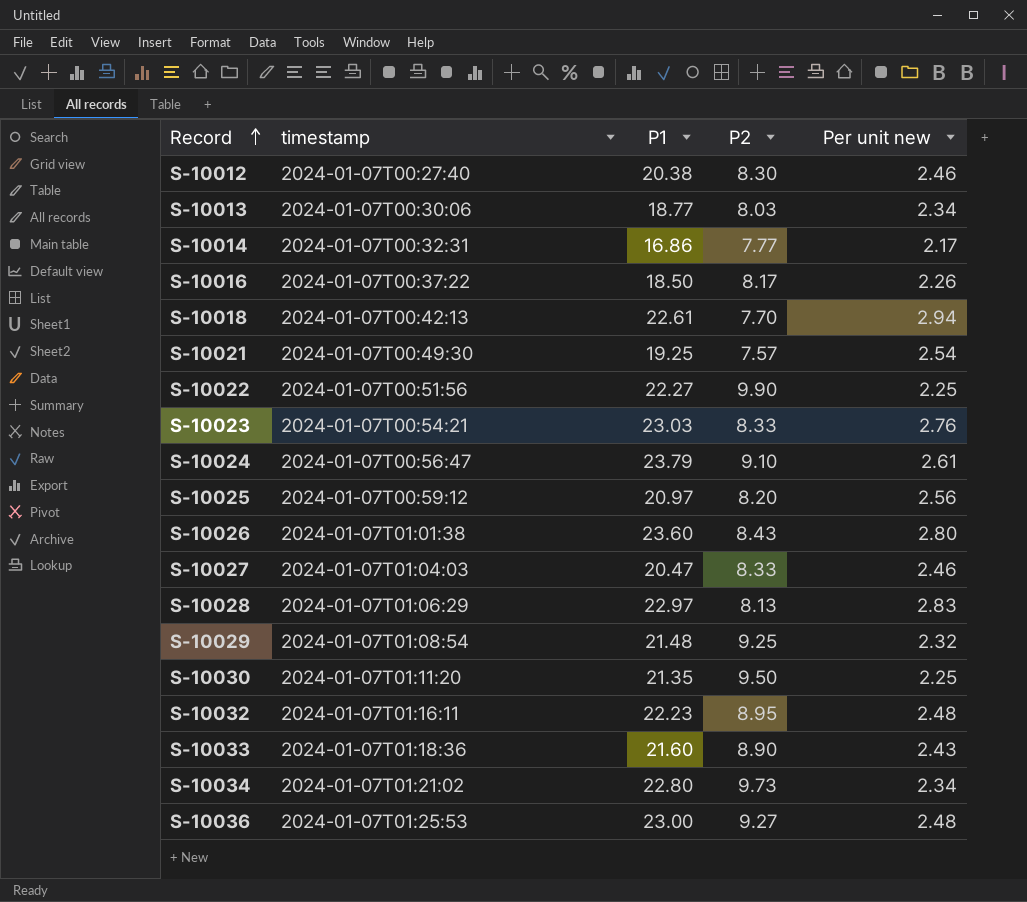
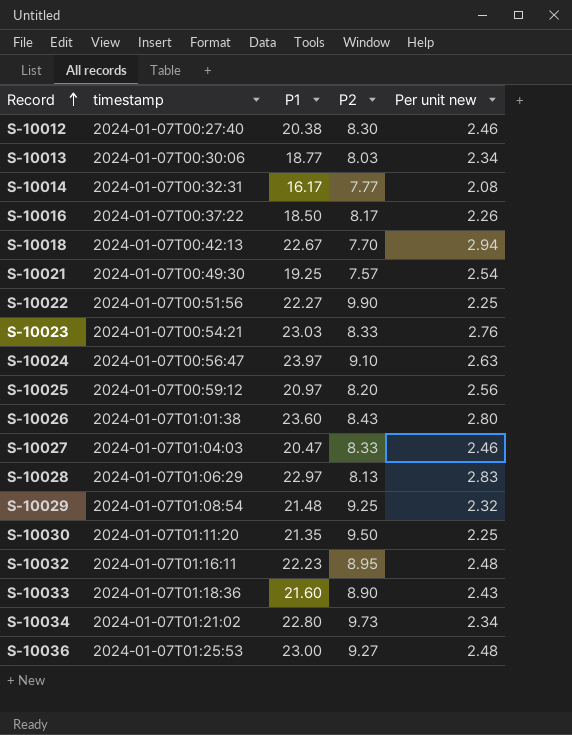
S-10014 | P1: 16.86 -> 16.17
S-10014 | Per unit new: 2.17 -> 2.08
S-10018 | P1: 22.61 -> 22.67
S-10024 | P1: 23.79 -> 23.97
S-10024 | Per unit new: 2.61 -> 2.63

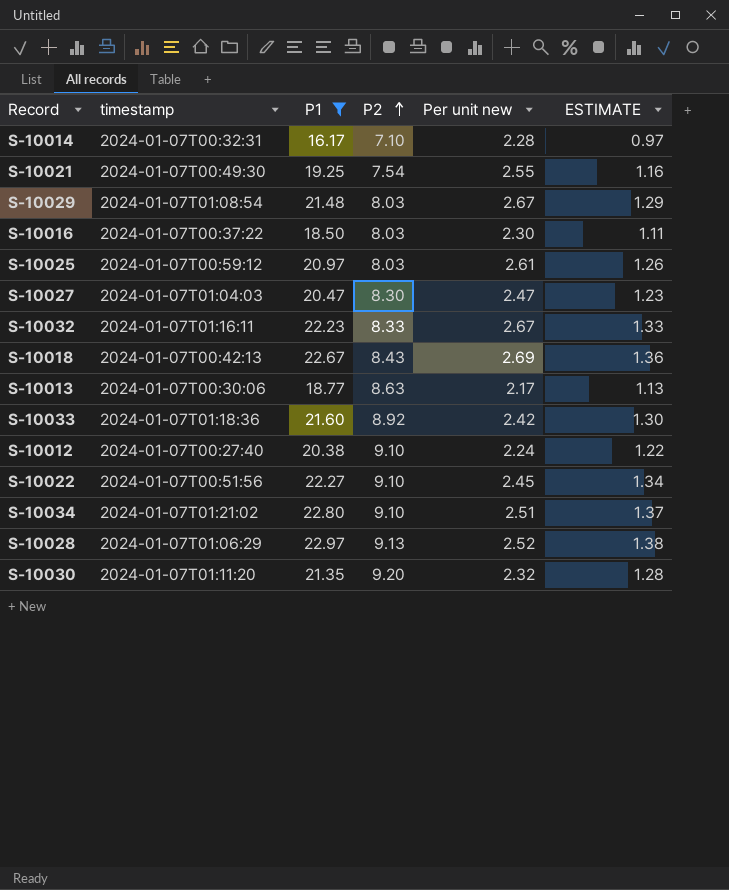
filter: none -> P1 <= 22.97
row order: Record ascending -> P2 ascending
column ESTIMATE | formula: none -> [P1] * 0.06
S-10014 | P2: 7.77 -> 7.10
S-10014 | Per unit new: 2.08 -> 2.28
S-10021 | P2: 7.57 -> 7.54
S-10021 | Per unit new: 2.54 -> 2.55
S-10029 | P2: 9.25 -> 8.03
S-10029 | Per unit new: 2.32 -> 2.67
S-10016 | P2: 8.17 -> 8.03
S-10016 | Per unit new: 2.26 -> 2.30
S-10025 | P2: 8.20 -> 8.03
S-10025 | Per unit new: 2.56 -> 2.61
S-10027 | P2: 8.33 -> 8.30
S-10027 | Per unit new: 2.46 -> 2.47
S-10032 | P2: 8.95 -> 8.33
S-10032 | Per unit new: 2.48 -> 2.67
S-10018 | P2: 7.70 -> 8.43
S-10018 | Per unit new: 2.94 -> 2.69
S-10013 | P2: 8.03 -> 8.63
S-10013 | Per unit new: 2.34 -> 2.17
S-10033 | P2: 8.90 -> 8.92
S-10033 | Per unit new: 2.43 -> 2.42
S-10012 | P2: 8.30 -> 9.10
S-10012 | Per unit new: 2.46 -> 2.24
S-10022 | P2: 9.90 -> 9.10
S-10022 | Per unit new: 2.25 -> 2.45
S-10034 | P2: 9.73 -> 9.10
S-10034 | Per unit new: 2.34 -> 2.51
S-10028 | P2: 8.13 -> 9.13
S-10028 | Per unit new: 2.83 -> 2.52
S-10030 | P2: 9.50 -> 9.20
S-10030 | Per unit new: 2.25 -> 2.32

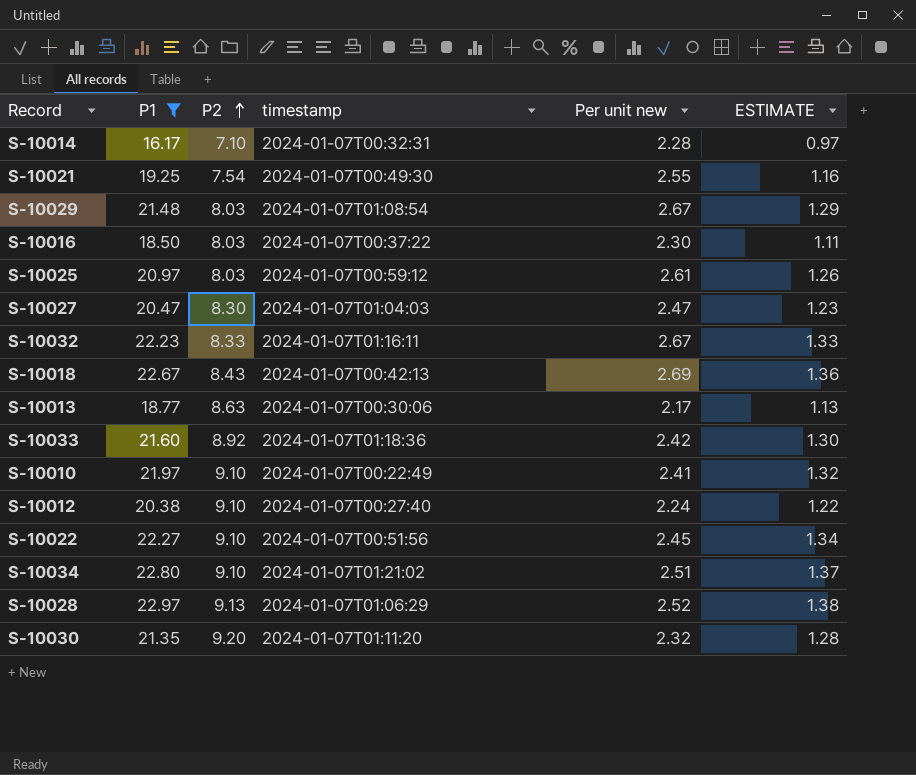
column timestamp | position: 2 -> 4
row S-10010: none -> 21.97 | 9.10 | 2024-01-07T00:22:49 | 2.41 | 1.32

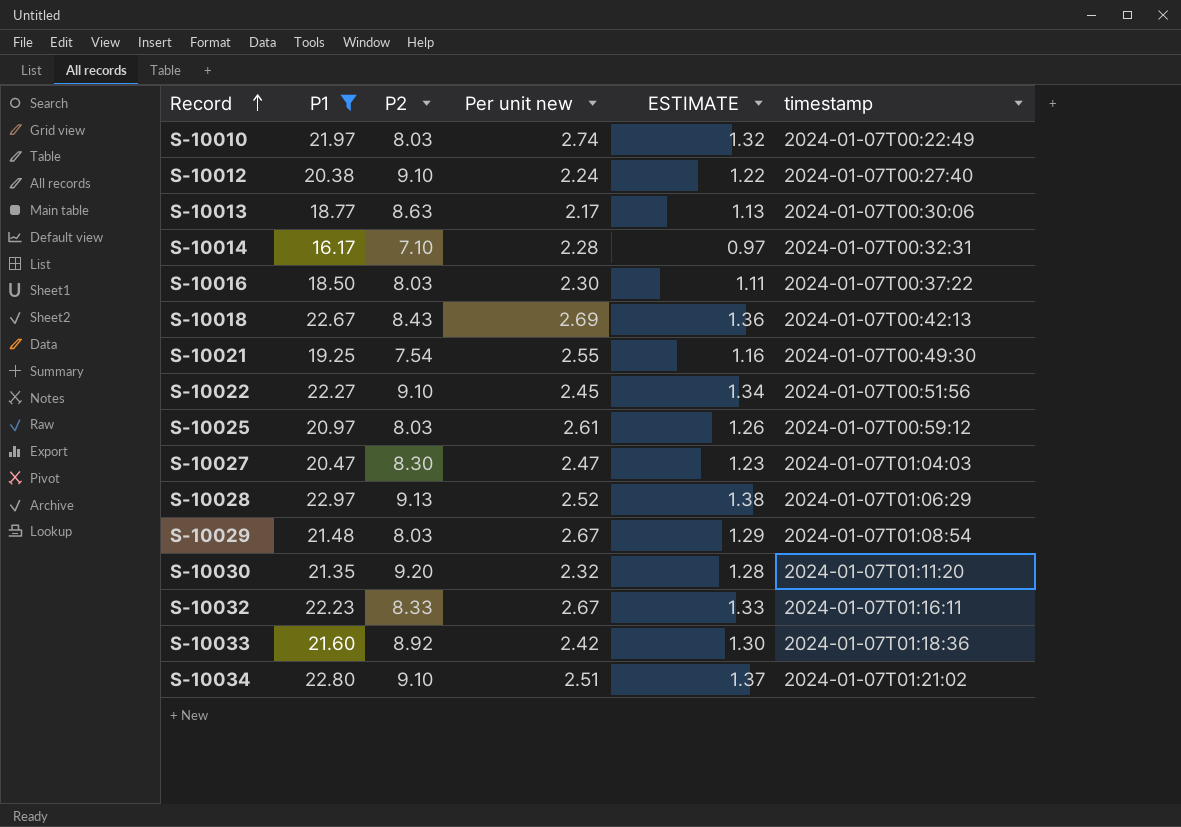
row order: P2 ascending -> Record ascending
column timestamp | position: 4 -> 6
S-10010 | P2: 9.10 -> 8.03
S-10010 | Per unit new: 2.41 -> 2.74

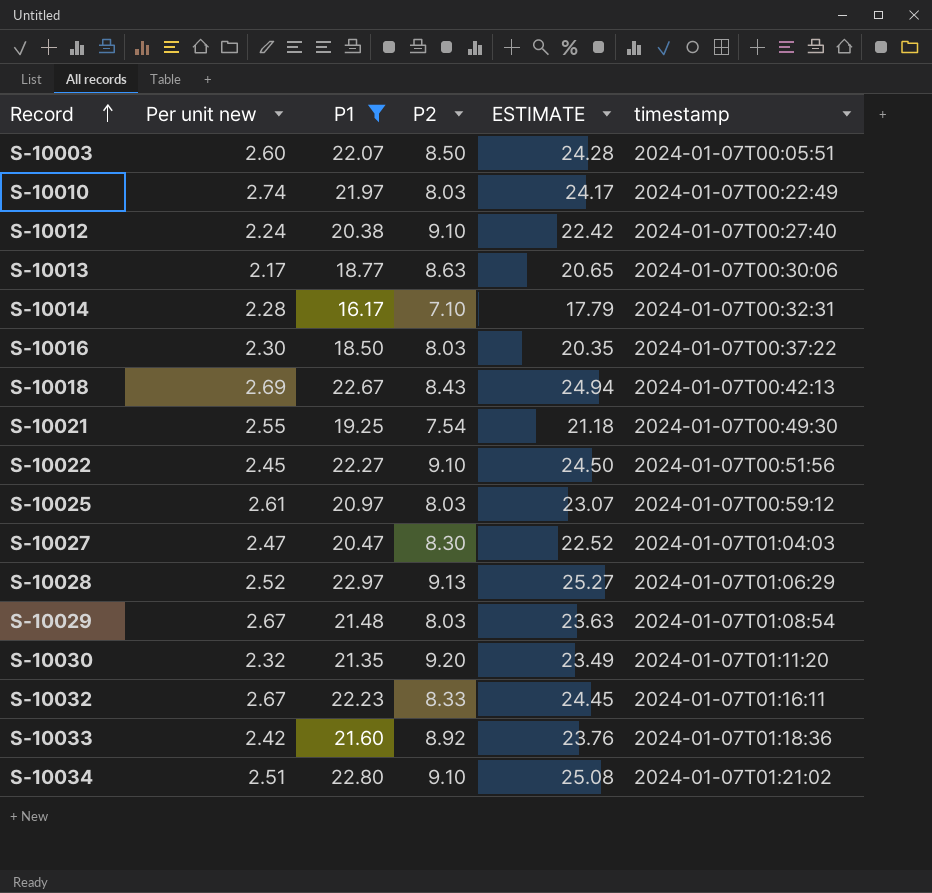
column Per unit new | position: 4 -> 2
column ESTIMATE | formula: [P1] * 0.06 -> [P1] * 1.1
row S-10003: none -> 2.60 | 22.07 | 8.50 | 24.28 | 2024-01-07T00:05:51

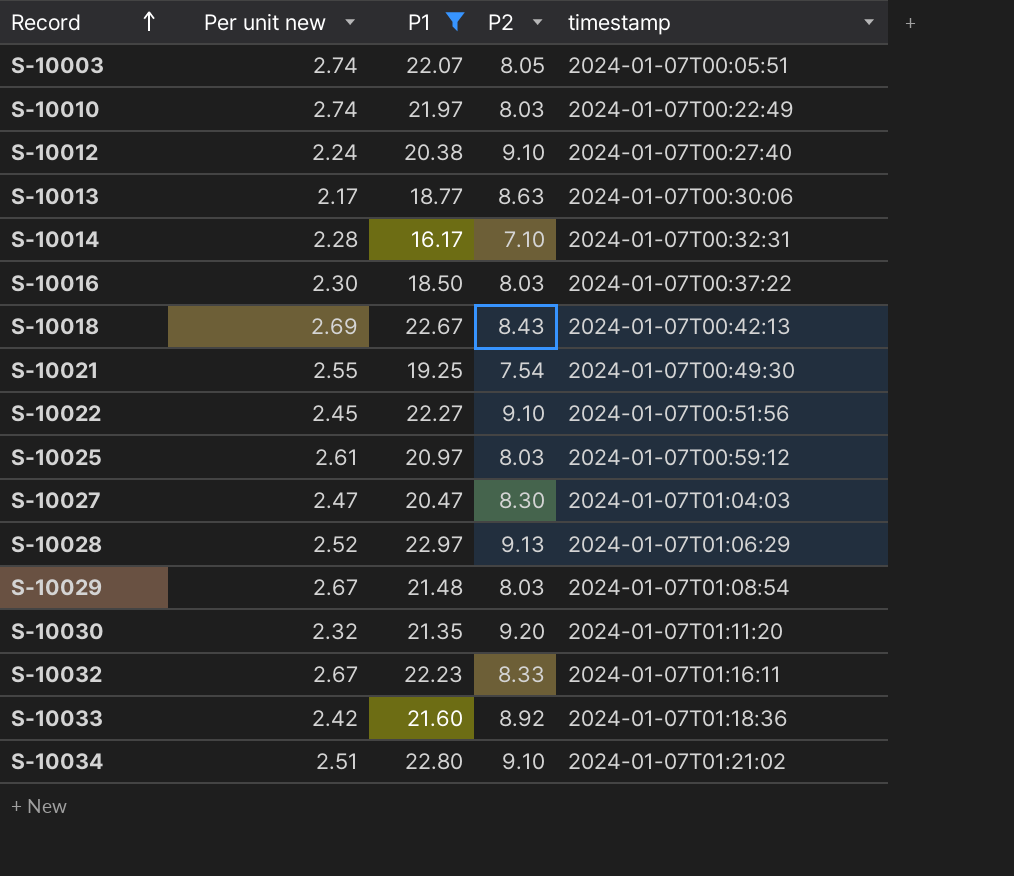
column ESTIMATE | formula: [P1] * 1.1 -> none
S-10003 | Per unit new: 2.60 -> 2.74
S-10003 | P2: 8.50 -> 8.05

